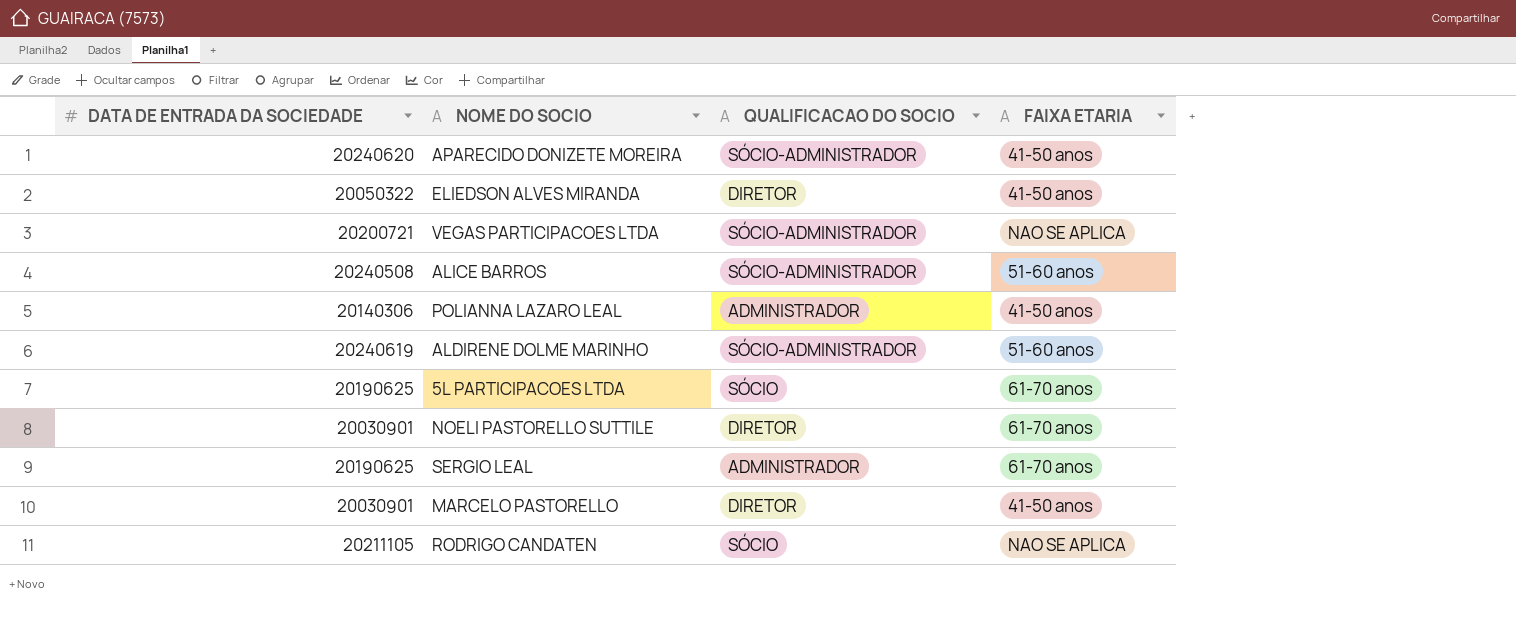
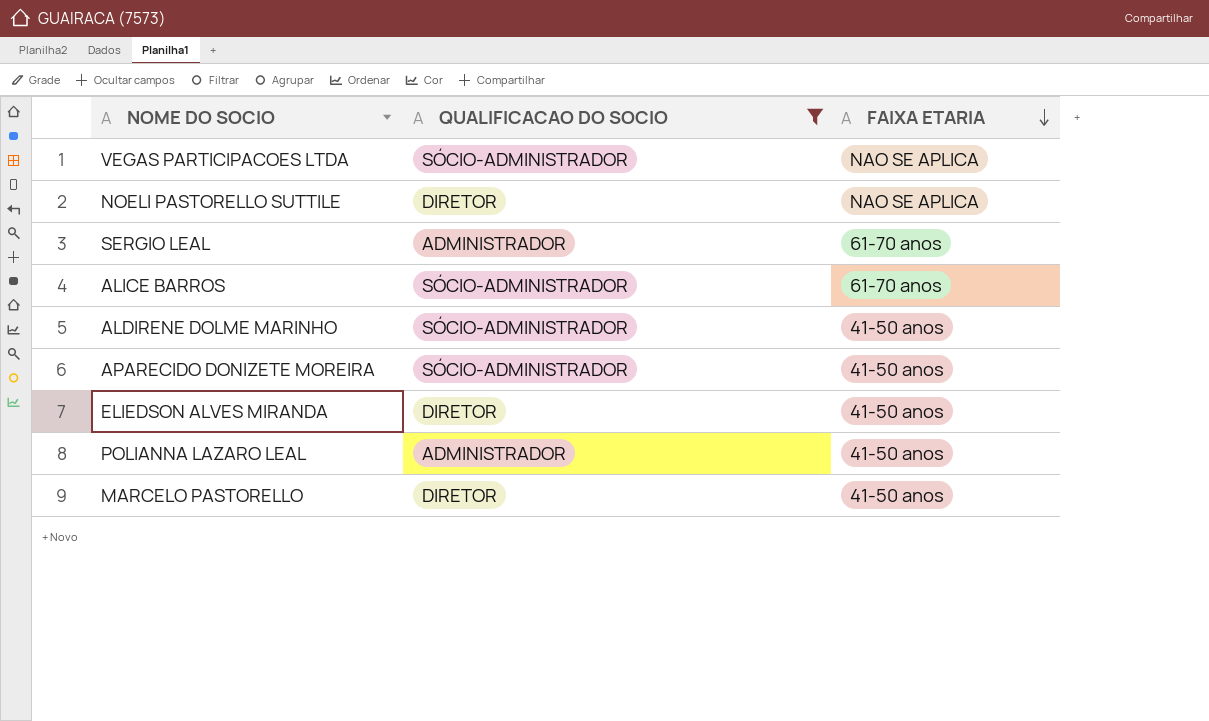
filter: none -> QUALIFICACAO DO SOCIO != SÓCIO
row order: none -> FAIXA ETARIA descending
column DATA DE ENTRADA DA SOCIEDADE | position: 1 -> none
NOELI PASTORELLO SUTTILE | FAIXA ETARIA: 61-70 anos -> NAO SE APLICA
ALICE BARROS | FAIXA ETARIA: 51-60 anos -> 61-70 anos
ALDIRENE DOLME MARINHO | FAIXA ETARIA: 51-60 anos -> 41-50 anos

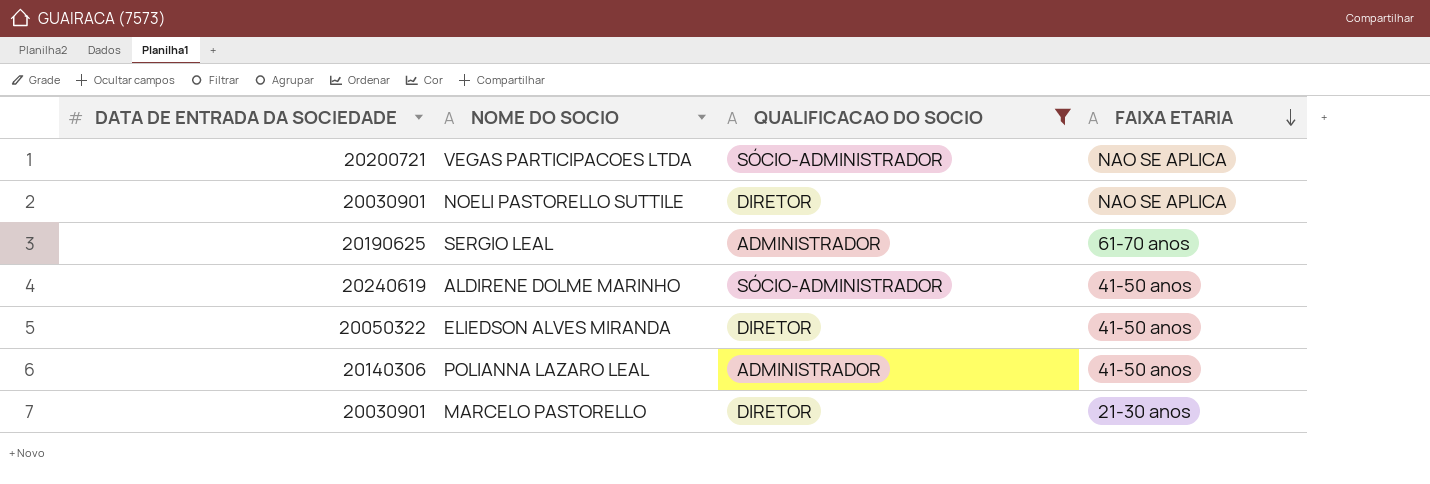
column DATA DE ENTRADA DA SOCIEDADE | position: none -> 1
row ALICE BARROS: SÓCIO-ADMINISTRADOR | 61-70 anos -> none
row APARECIDO DONIZETE MOREIRA: SÓCIO-ADMINISTRADOR | 41-50 anos -> none
MARCELO PASTORELLO | FAIXA ETARIA: 41-50 anos -> 21-30 anos

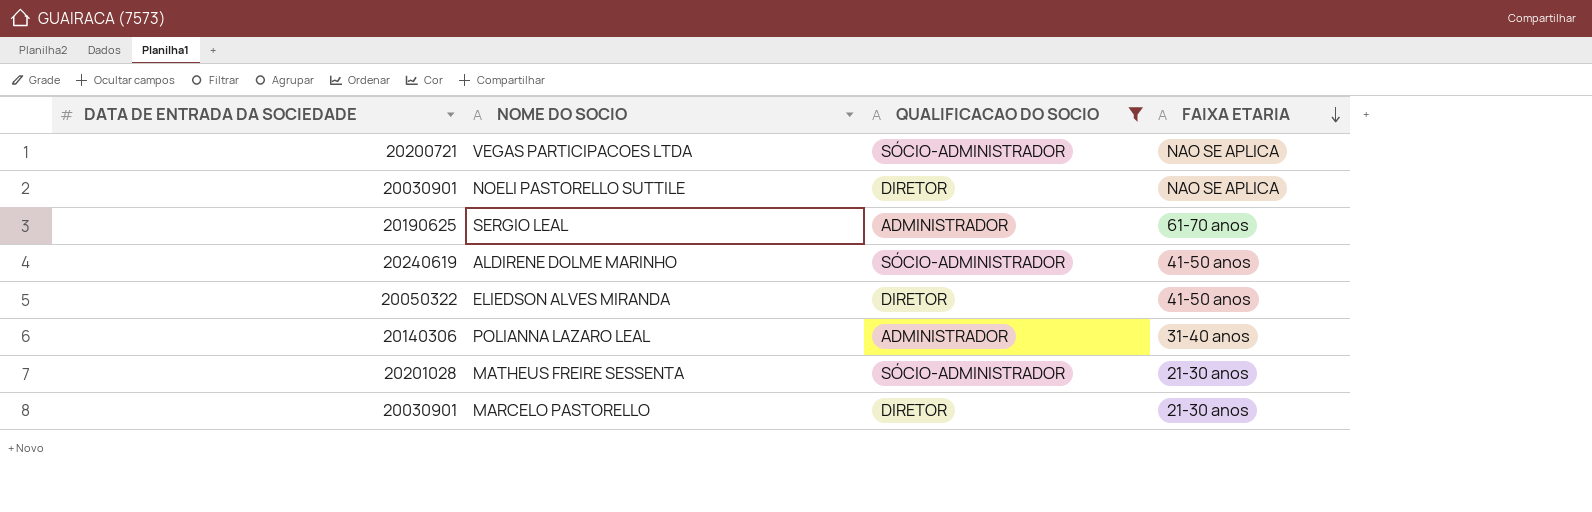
POLIANNA LAZARO LEAL | FAIXA ETARIA: 41-50 anos -> 31-40 anos
row MATHEUS FREIRE SESSENTA: none -> 20201028 | SÓCIO-ADMINISTRADOR | 21-30 anos

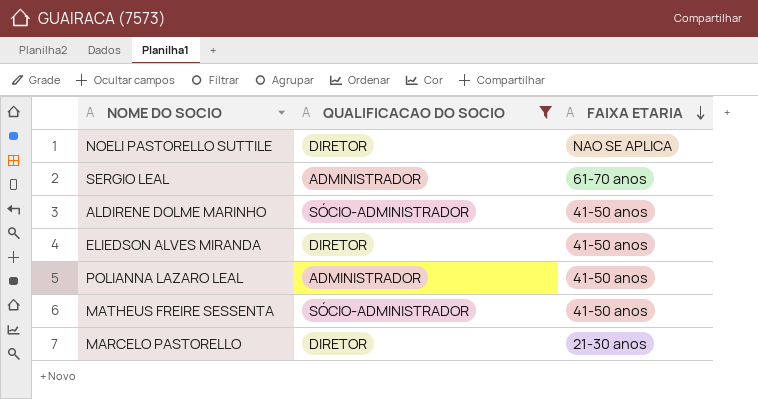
column DATA DE ENTRADA DA SOCIEDADE | position: 1 -> none
row VEGAS PARTICIPACOES LTDA: 20200721 | SÓCIO-ADMINISTRADOR | NAO SE APLICA -> none
POLIANNA LAZARO LEAL | FAIXA ETARIA: 31-40 anos -> 41-50 anos
MATHEUS FREIRE SESSENTA | FAIXA ETARIA: 21-30 anos -> 41-50 anos

